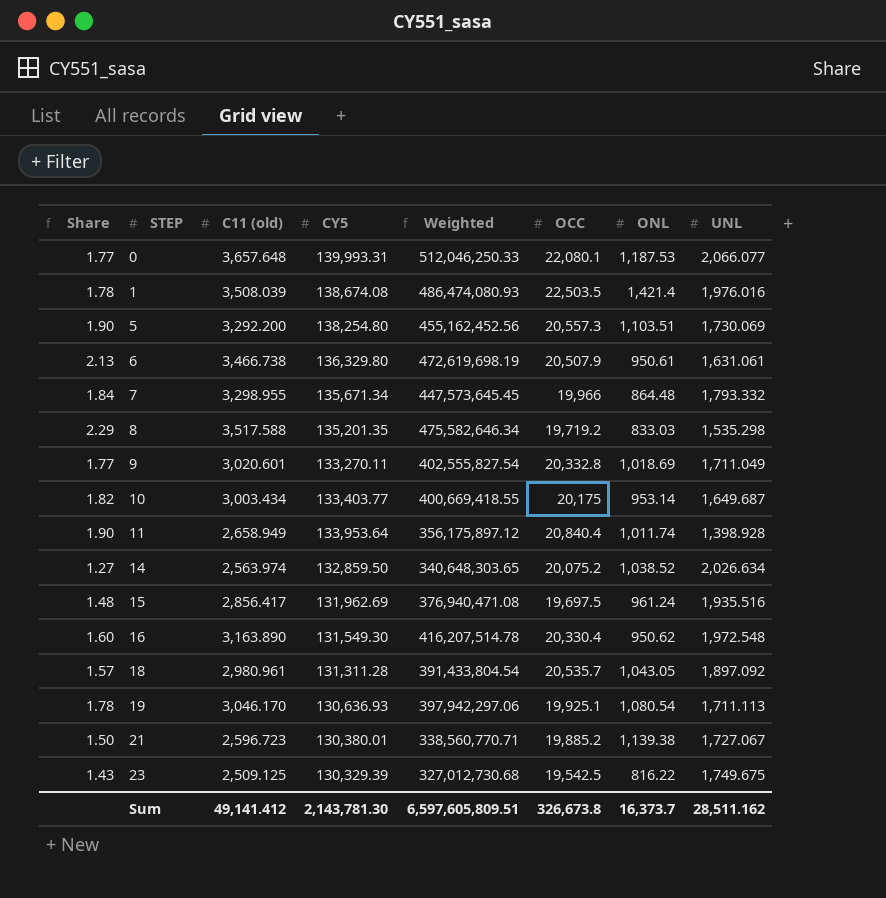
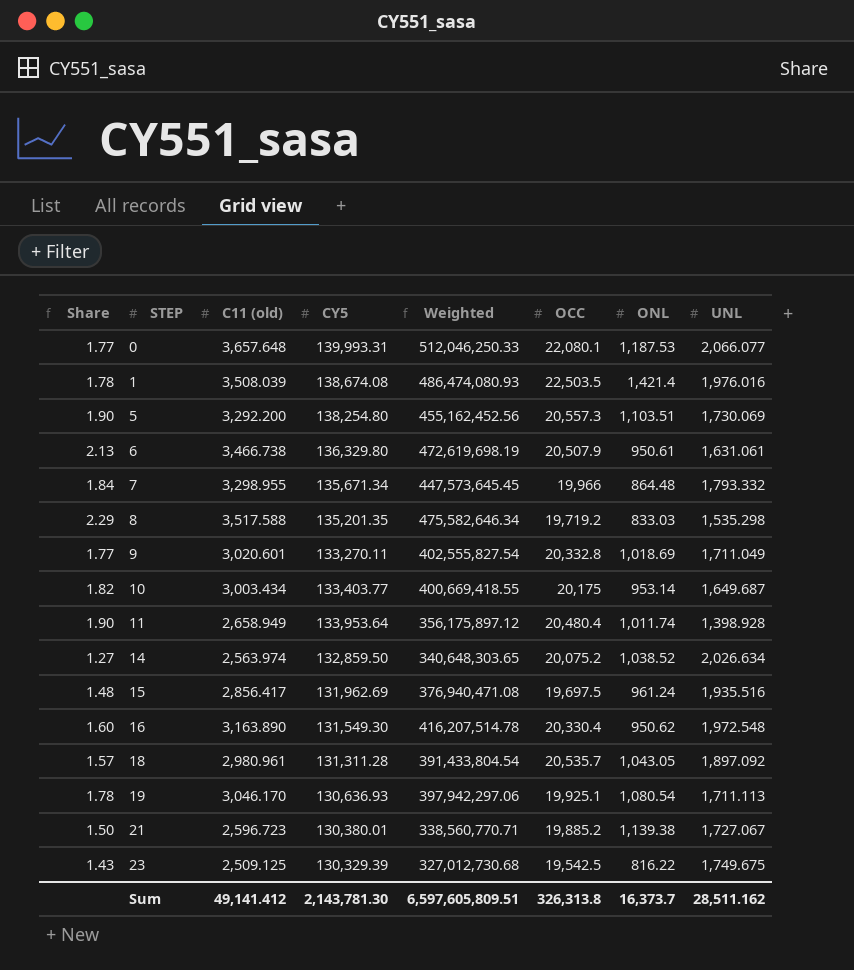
11 | OCC: 20,840.4 -> 20,480.4
Sum | OCC: 326,673.8 -> 326,313.8

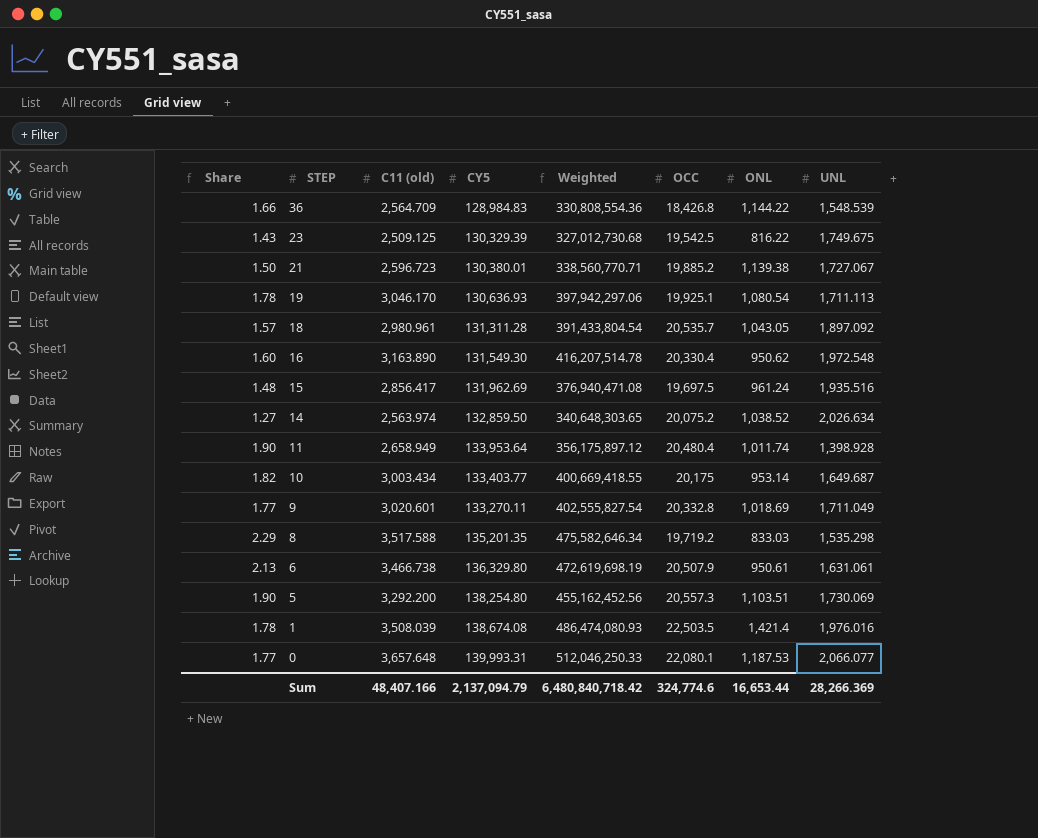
row order: STEP ascending -> STEP descending
row 7: 1.84 | 3,298.955 | 135,671.34 | 447,573,645.45 | 19,966 | 864.48 | 1,793.332 -> none
row 36: none -> 1.66 | 2,564.709 | 128,984.83 | 330,808,554.36 | 18,426.8 | 1,144.22 | 1,548.539
Sum | C11 (old): 49,141.412 -> 48,407.166
Sum | CY5: 2,143,781.30 -> 2,137,094.79
Sum | Weighted: 6,597,605,809.51 -> 6,480,840,718.42
Sum | OCC: 326,313.8 -> 324,774.6
Sum | ONL: 16,373.7 -> 16,653.44
Sum | UNL: 28,511.162 -> 28,266.369

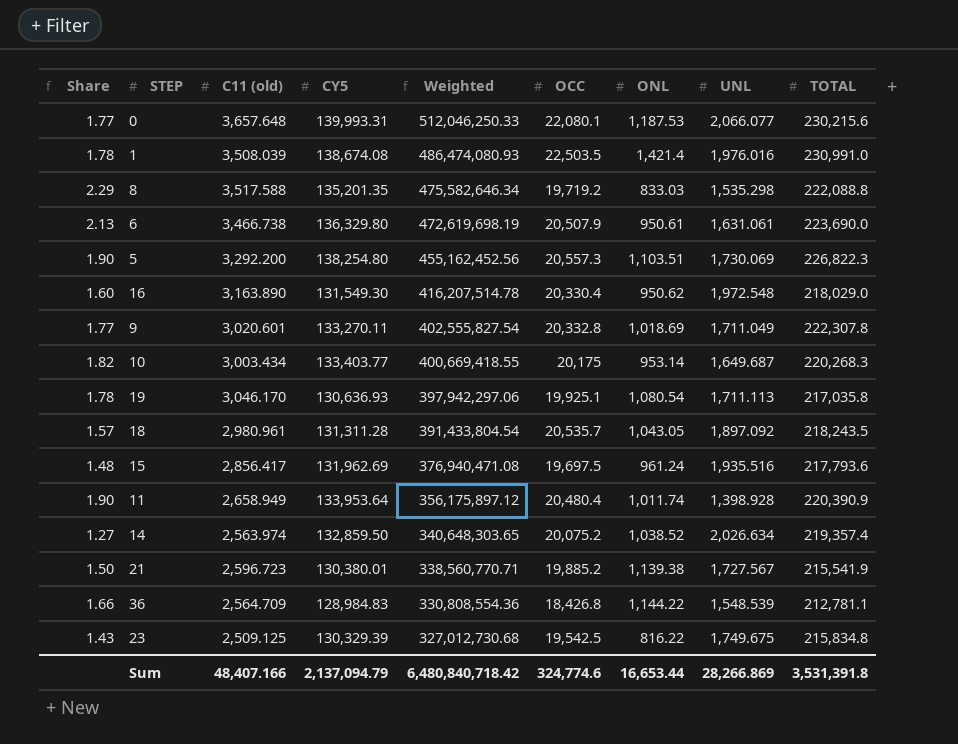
row order: STEP descending -> Weighted descending
column TOTAL | position: none -> 9
21 | UNL: 1,727.067 -> 1,727.567
Sum | UNL: 28,266.369 -> 28,266.869

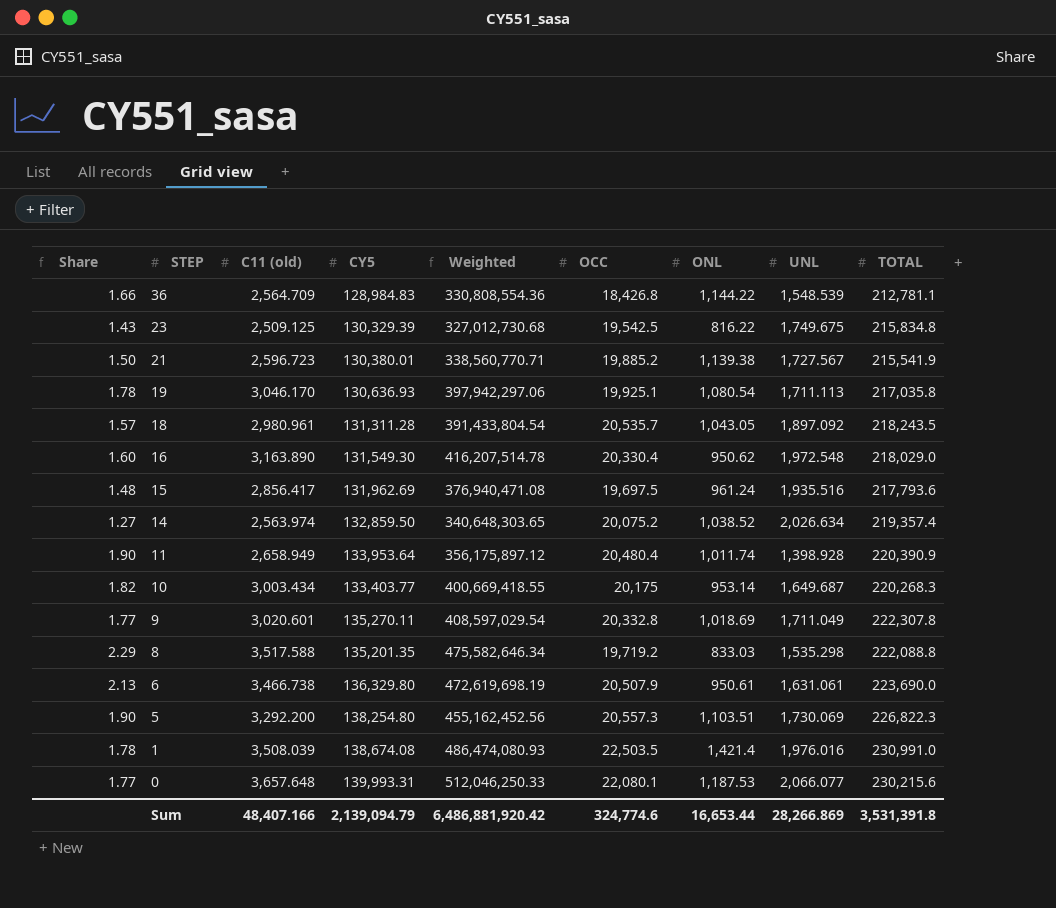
row order: Weighted descending -> STEP descending
9 | CY5: 133,270.11 -> 135,270.11
9 | Weighted: 402,555,827.54 -> 408,597,029.54
Sum | CY5: 2,137,094.79 -> 2,139,094.79
Sum | Weighted: 6,480,840,718.42 -> 6,486,881,920.42

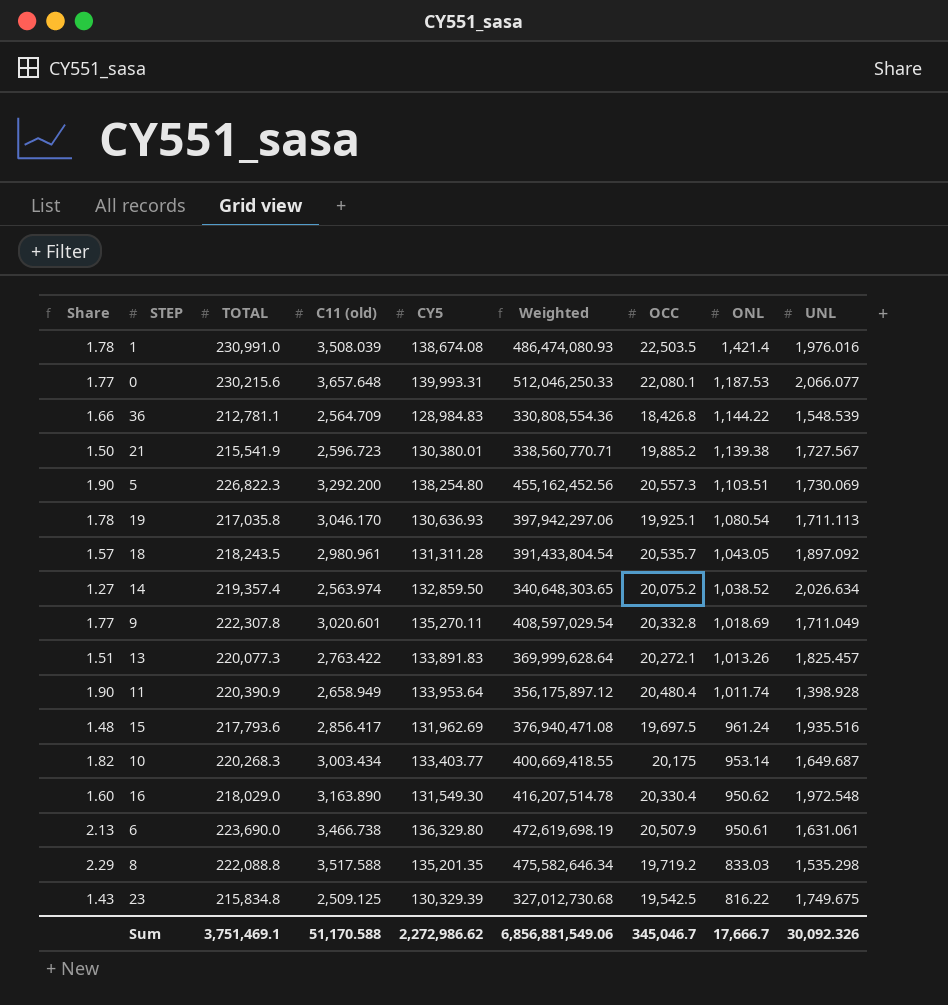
row order: STEP descending -> ONL descending
column TOTAL | position: 9 -> 3
row 13: none -> 1.51 | 220,077.3 | 2,763.422 | 133,891.83 | 369,999,628.64 | 20,272.1 | 1,013.26 | 1,825.457
Sum | TOTAL: 3,531,391.8 -> 3,751,469.1
Sum | C11 (old): 48,407.166 -> 51,170.588
Sum | CY5: 2,139,094.79 -> 2,272,986.62
Sum | Weighted: 6,486,881,920.42 -> 6,856,881,549.06
Sum | OCC: 324,774.6 -> 345,046.7
Sum | ONL: 16,653.44 -> 17,666.7
Sum | UNL: 28,266.869 -> 30,092.326

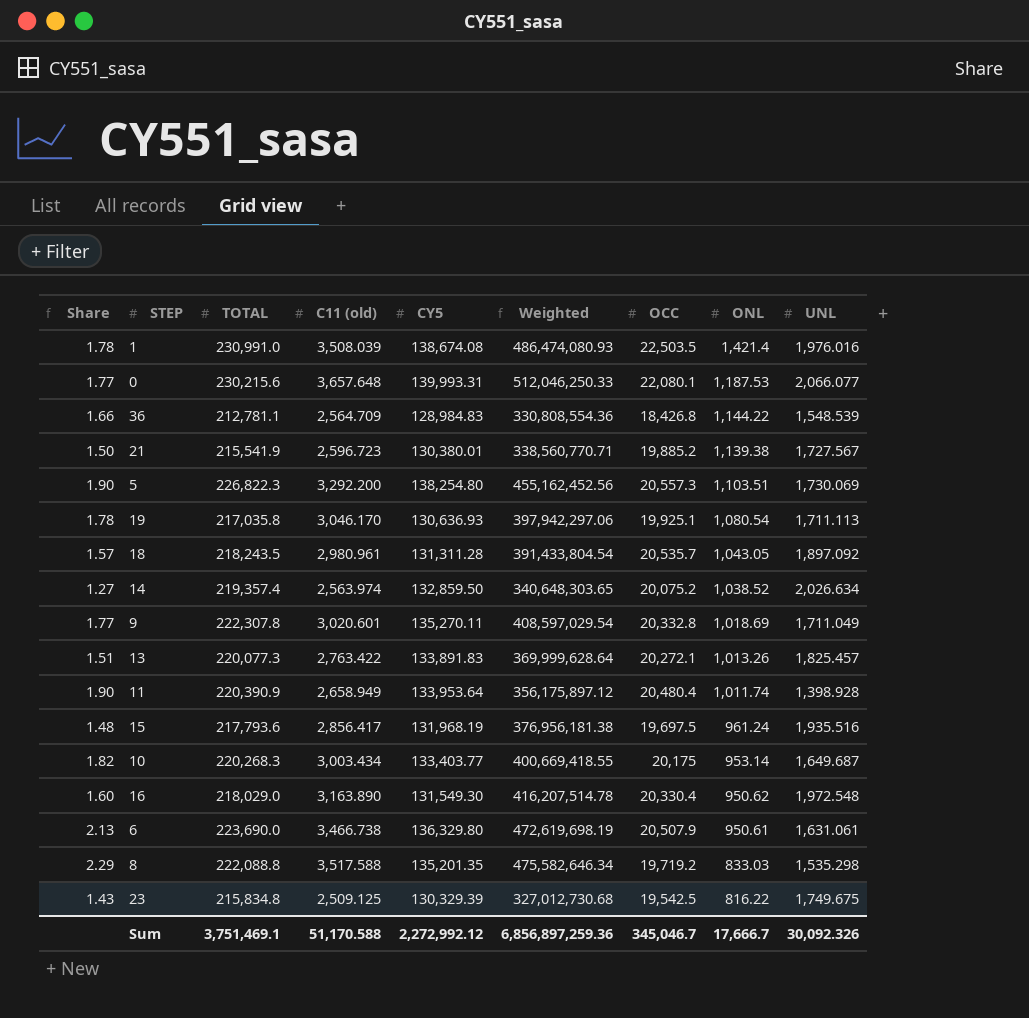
15 | CY5: 131,962.69 -> 131,968.19
15 | Weighted: 376,940,471.08 -> 376,956,181.38
Sum | CY5: 2,272,986.62 -> 2,272,992.12
Sum | Weighted: 6,856,881,549.06 -> 6,856,897,259.36

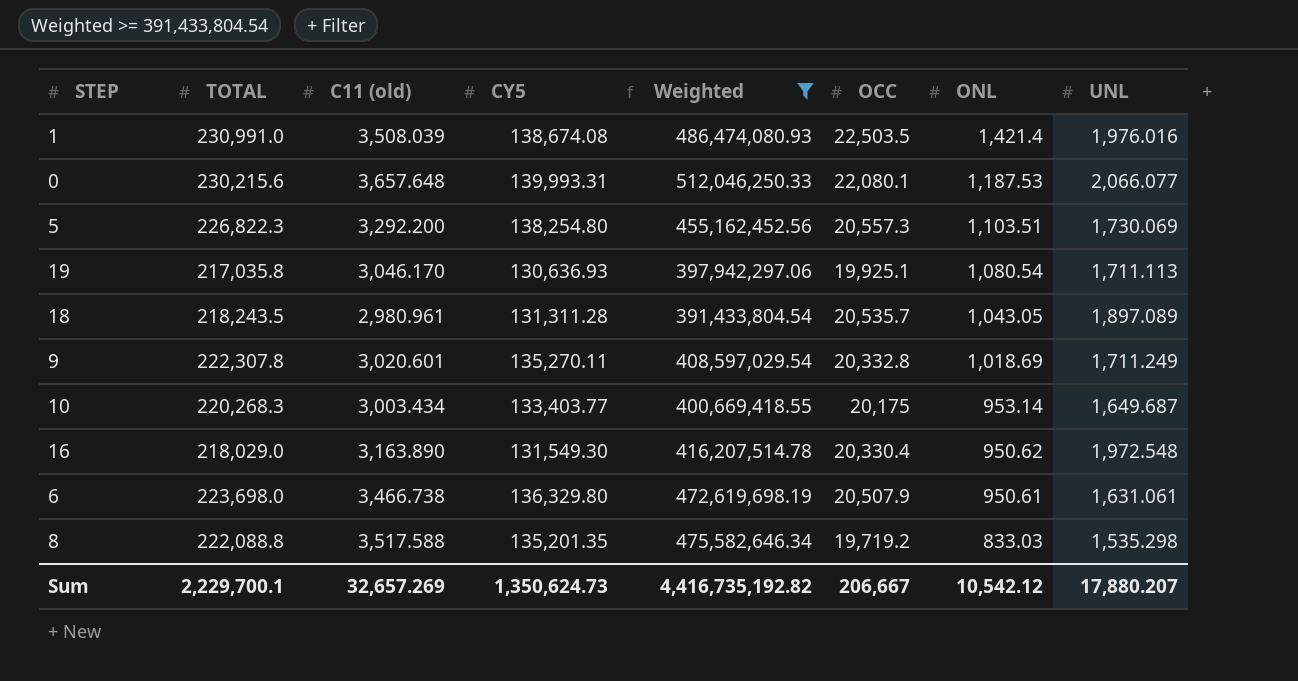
filter: none -> Weighted >= 391,433,804.54
column Share | formula: [C11 (old)] / [UNL] -> none
18 | UNL: 1,897.092 -> 1,897.089
9 | UNL: 1,711.049 -> 1,711.249
6 | TOTAL: 223,690.0 -> 223,698.0
Sum | TOTAL: 3,751,469.1 -> 2,229,700.1
Sum | C11 (old): 51,170.588 -> 32,657.269
Sum | CY5: 2,272,992.12 -> 1,350,624.73
Sum | Weighted: 6,856,897,259.36 -> 4,416,735,192.82
Sum | OCC: 345,046.7 -> 206,667
Sum | ONL: 17,666.7 -> 10,542.12
Sum | UNL: 30,092.326 -> 17,880.207

